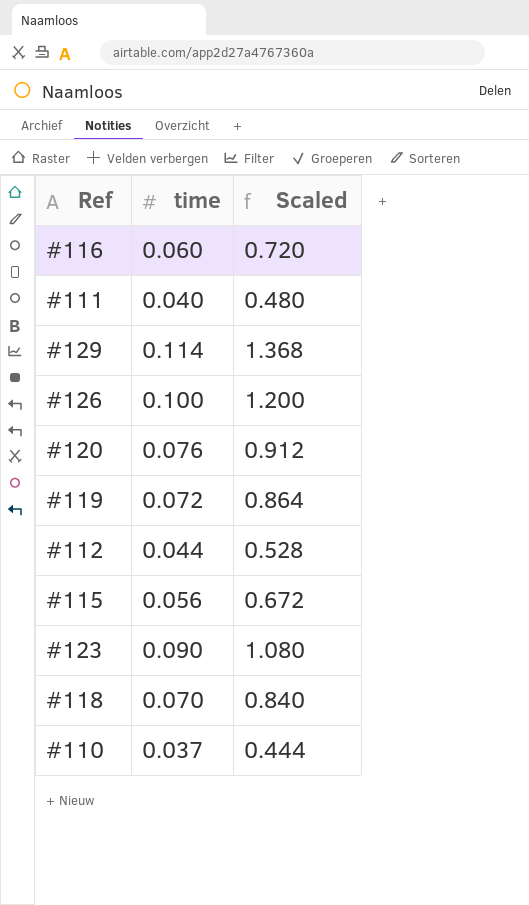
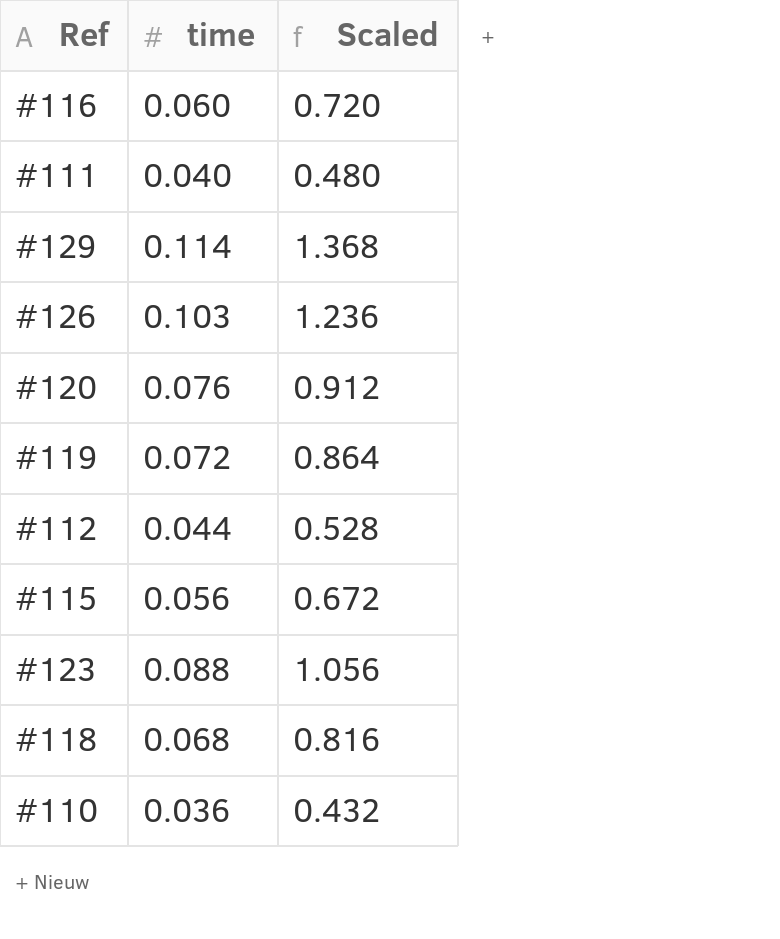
#126 | time: 0.100 -> 0.103
#126 | Scaled: 1.200 -> 1.236
#123 | time: 0.090 -> 0.088
#123 | Scaled: 1.080 -> 1.056
#118 | time: 0.070 -> 0.068
#118 | Scaled: 0.840 -> 0.816
#110 | time: 0.037 -> 0.036
#110 | Scaled: 0.444 -> 0.432

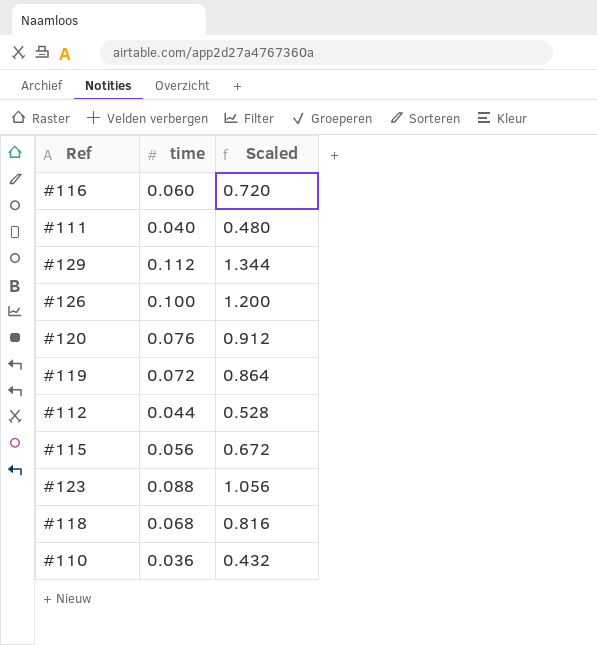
#129 | time: 0.114 -> 0.112
#129 | Scaled: 1.368 -> 1.344
#126 | time: 0.103 -> 0.100
#126 | Scaled: 1.236 -> 1.200

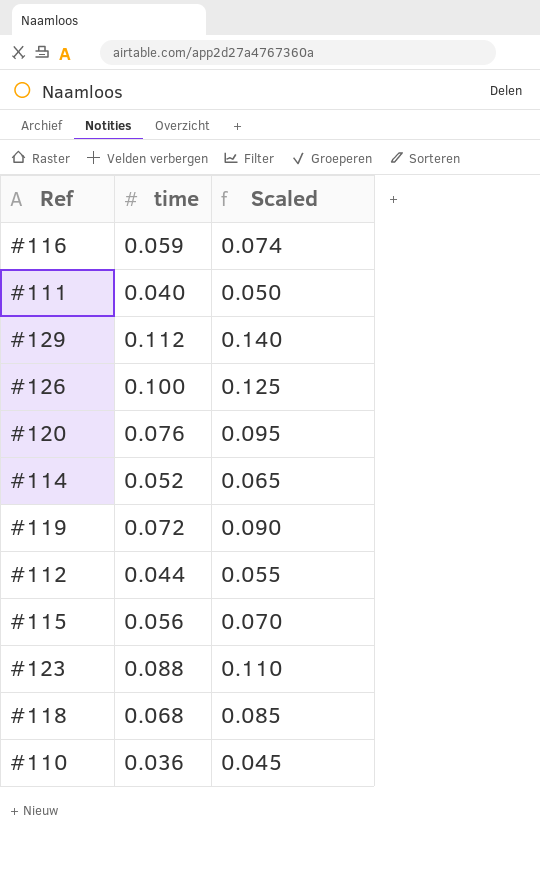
column Scaled | formula: [time] * 12 -> [time] * 1.25
#116 | time: 0.060 -> 0.059
row #114: none -> 0.052 | 0.065

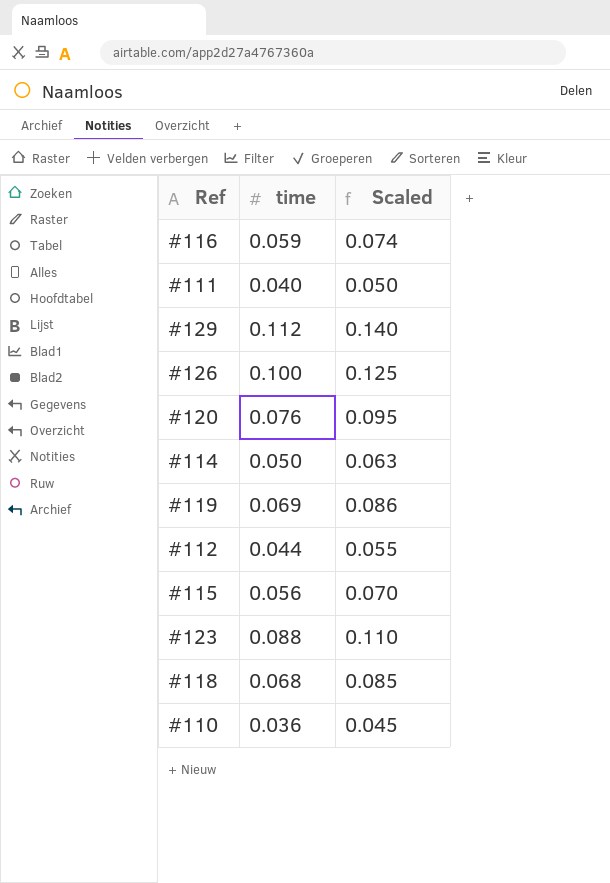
#114 | time: 0.052 -> 0.050
#114 | Scaled: 0.065 -> 0.063
#119 | time: 0.072 -> 0.069
#119 | Scaled: 0.090 -> 0.086

